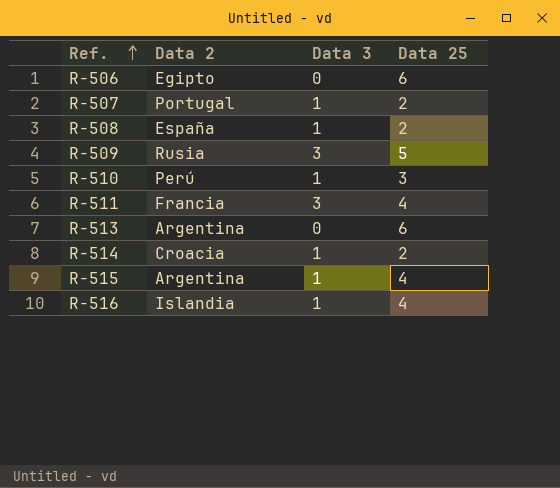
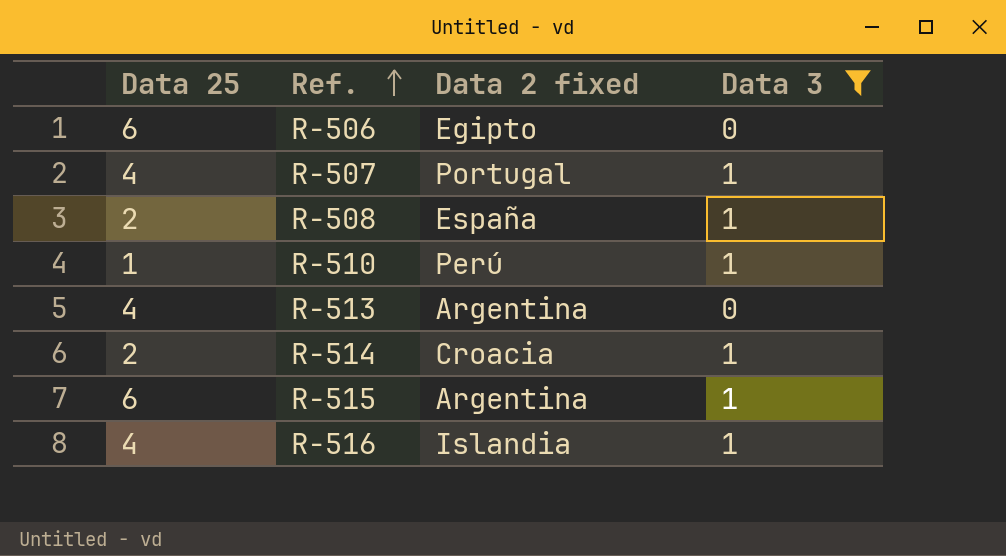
filter: none -> Data 3 != 3
column Data 25 | position: 4 -> 1
column name: Data 2 -> Data 2 fixed
R-507 | Data 25: 2 -> 4
R-510 | Data 25: 3 -> 1
R-513 | Data 25: 6 -> 4
R-515 | Data 25: 4 -> 6

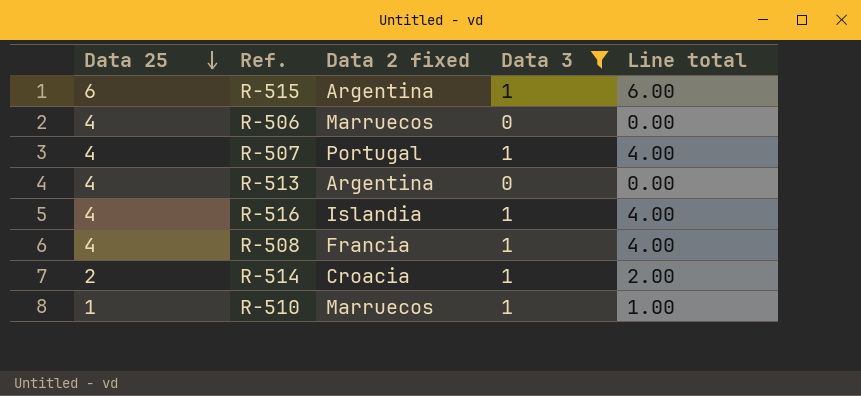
row order: Ref. ascending -> Data 25 descending
column Line total | formula: none -> [Data 25] * [Data 3]
R-506 | Data 25: 6 -> 4
R-506 | Data 2 fixed: Egipto -> Marruecos
R-508 | Data 25: 2 -> 4
R-508 | Data 2 fixed: España -> Francia
R-510 | Data 2 fixed: Perú -> Marruecos

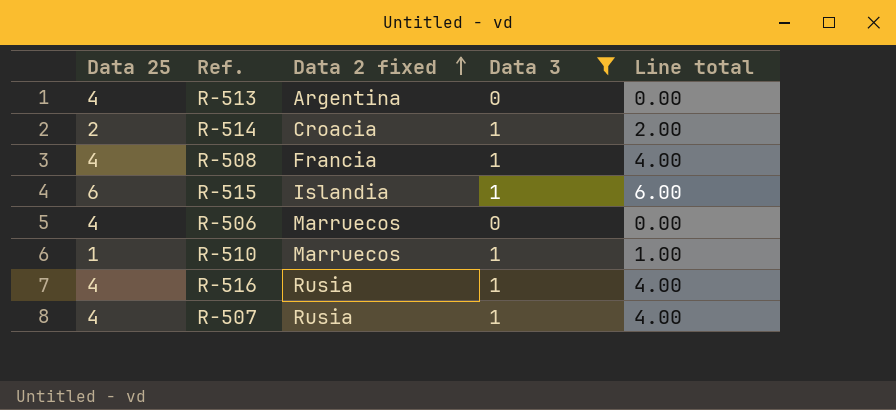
row order: Data 25 descending -> Data 2 fixed ascending
R-515 | Data 2 fixed: Argentina -> Islandia
R-516 | Data 2 fixed: Islandia -> Rusia
R-507 | Data 2 fixed: Portugal -> Rusia

